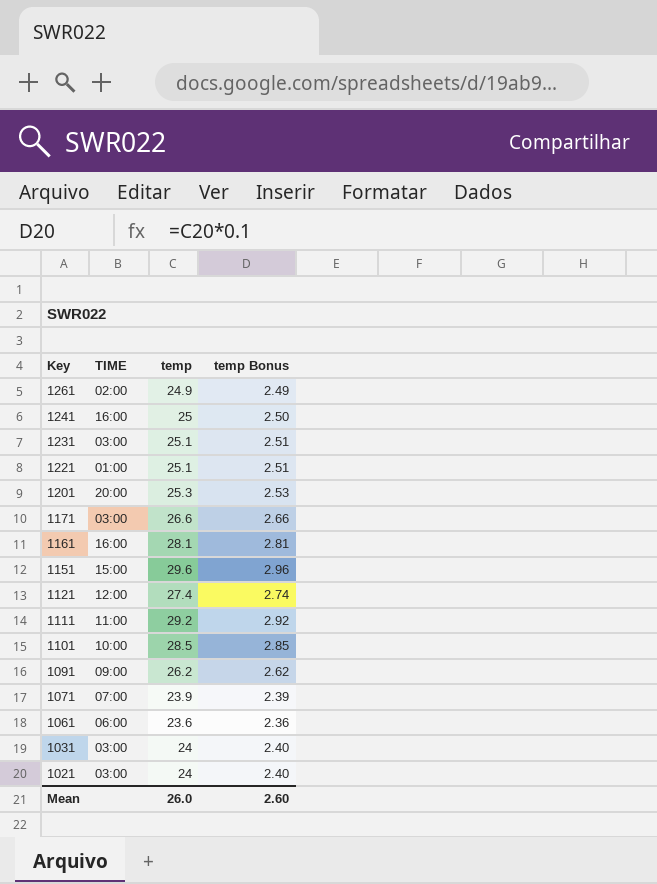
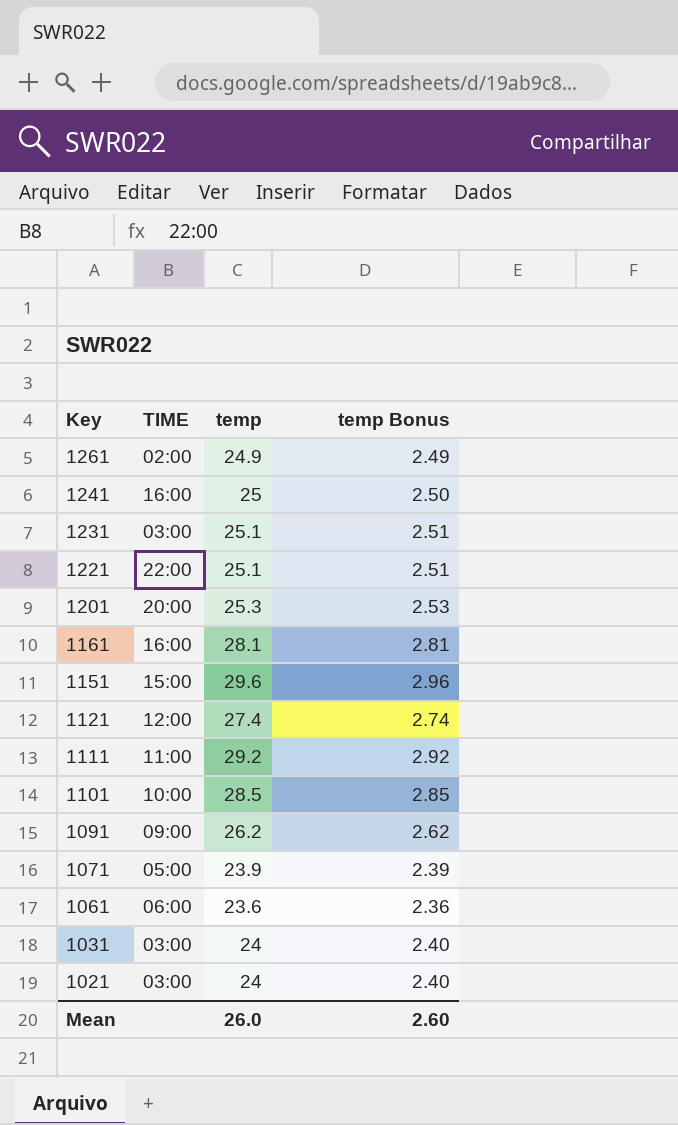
row 1171: 03:00 | 26.6 | 2.66 -> none
1221 | TIME: 01:00 -> 22:00
1071 | TIME: 07:00 -> 05:00

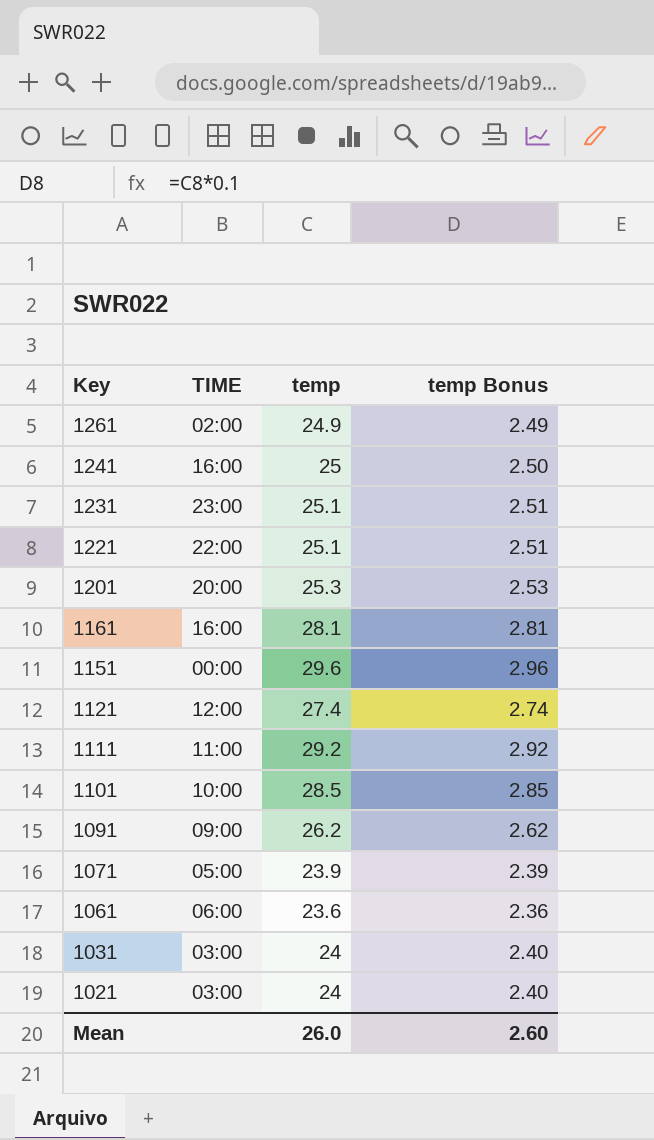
1231 | TIME: 03:00 -> 23:00
1151 | TIME: 15:00 -> 00:00

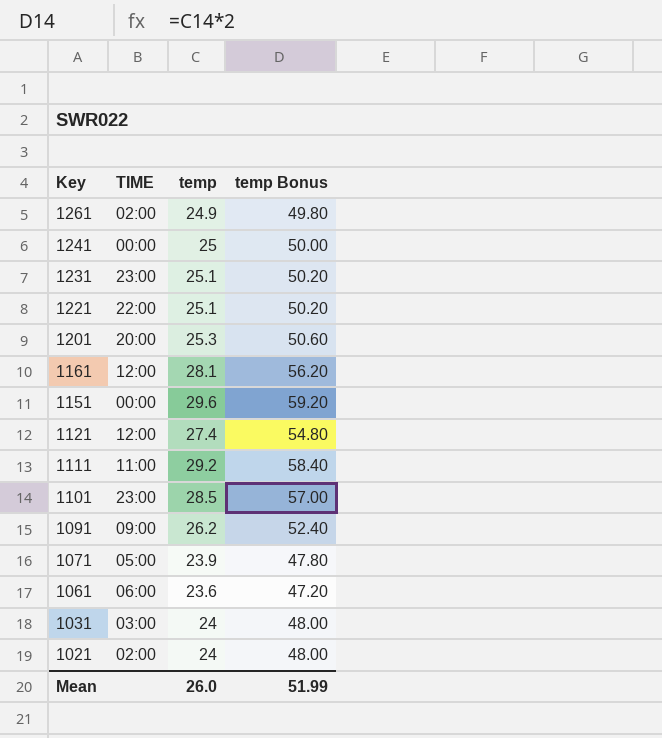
column temp Bonus | formula: [temp] * 0.1 -> [temp] * 2
1241 | TIME: 16:00 -> 00:00
1161 | TIME: 16:00 -> 12:00
1101 | TIME: 10:00 -> 23:00
1021 | TIME: 03:00 -> 02:00
Mean | temp Bonus: 2.60 -> 51.99

